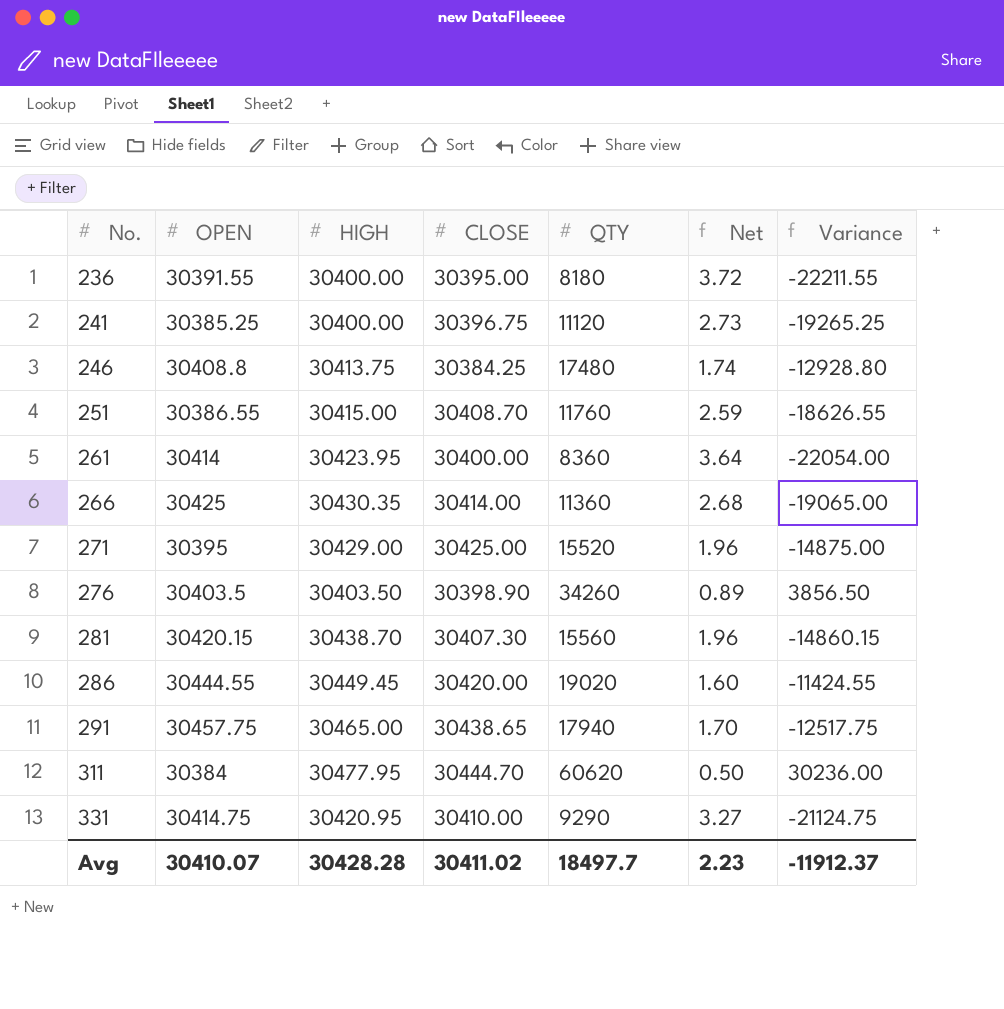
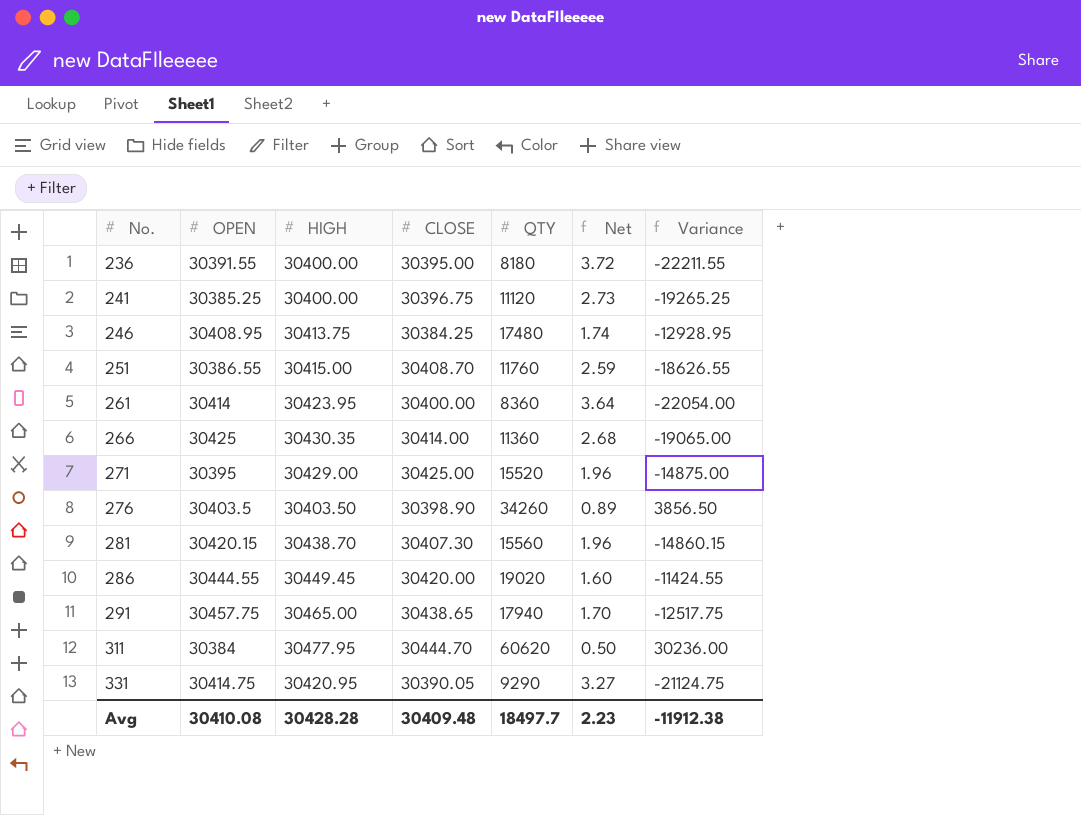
246 | OPEN: 30408.8 -> 30408.95
246 | Variance: -12928.80 -> -12928.95
331 | CLOSE: 30410.00 -> 30390.05
Avg | OPEN: 30410.07 -> 30410.08
Avg | CLOSE: 30411.02 -> 30409.48
Avg | Variance: -11912.37 -> -11912.38

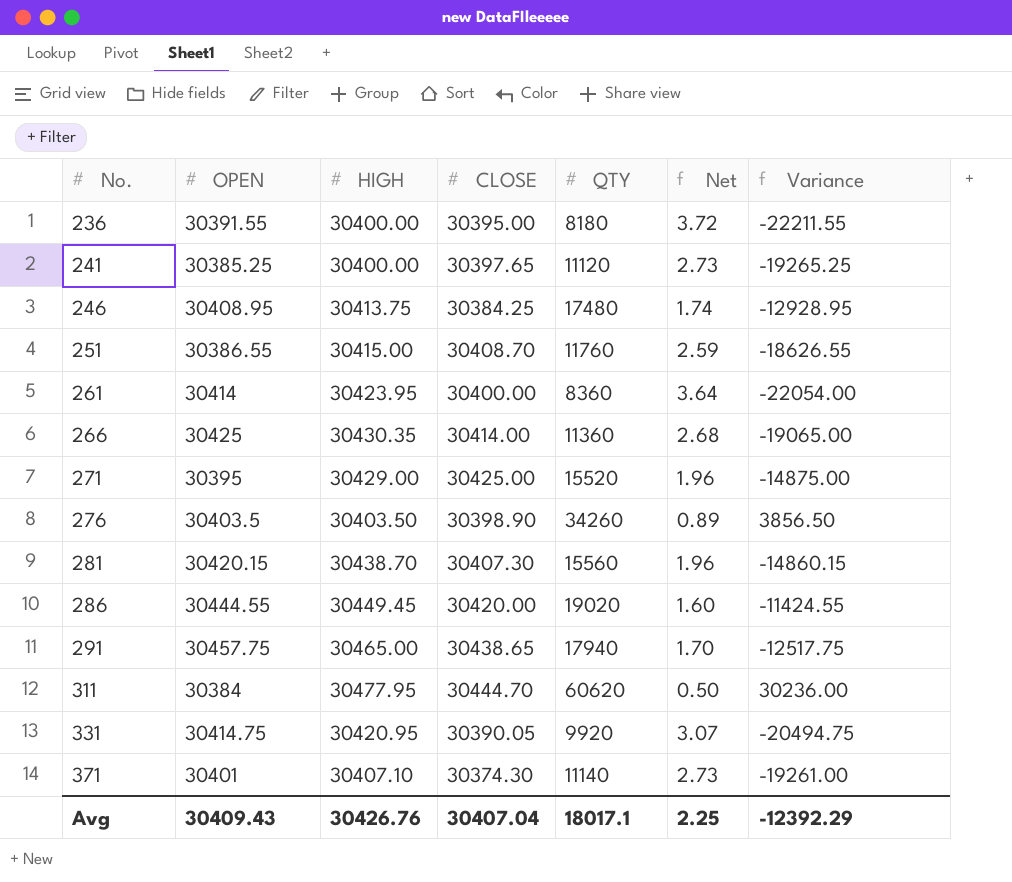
241 | CLOSE: 30396.75 -> 30397.65
331 | QTY: 9290 -> 9920
331 | Net: 3.27 -> 3.07
331 | Variance: -21124.75 -> -20494.75
row 371: none -> 30401 | 30407.10 | 30374.30 | 11140 | 2.73 | -19261.00
Avg | OPEN: 30410.08 -> 30409.43
Avg | HIGH: 30428.28 -> 30426.76
Avg | CLOSE: 30409.48 -> 30407.04
Avg | QTY: 18497.7 -> 18017.1
Avg | Net: 2.23 -> 2.25
Avg | Variance: -11912.38 -> -12392.29

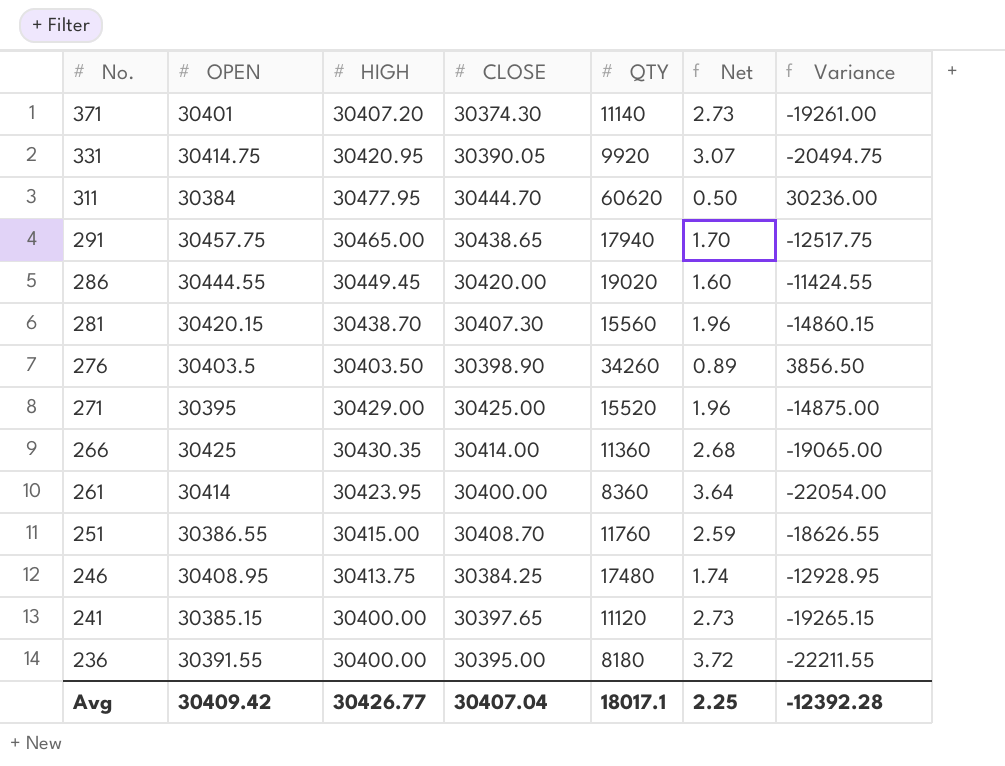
row order: No. ascending -> No. descending
371 | HIGH: 30407.10 -> 30407.20
241 | OPEN: 30385.25 -> 30385.15
241 | Variance: -19265.25 -> -19265.15
Avg | OPEN: 30409.43 -> 30409.42
Avg | HIGH: 30426.76 -> 30426.77
Avg | Variance: -12392.29 -> -12392.28

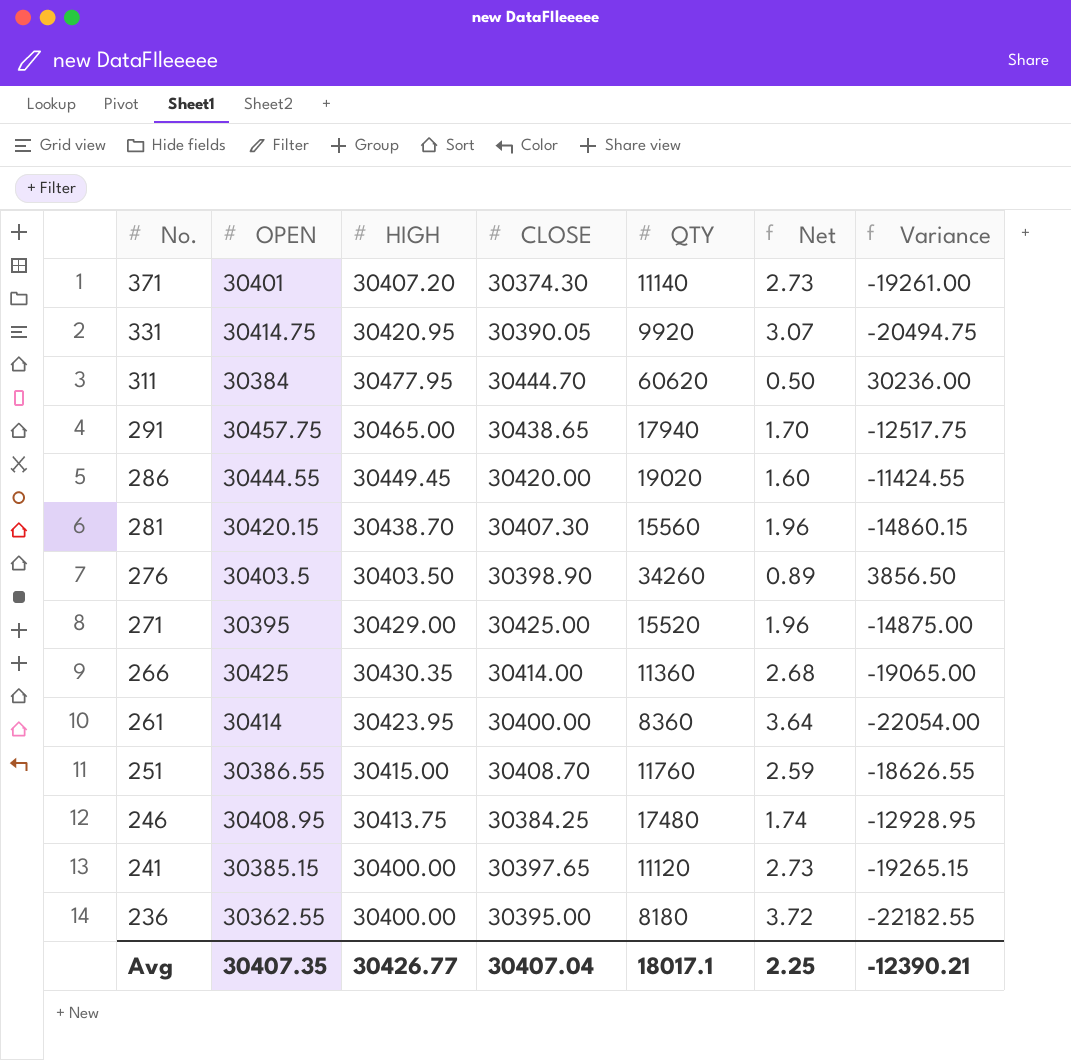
236 | OPEN: 30391.55 -> 30362.55
236 | Variance: -22211.55 -> -22182.55
Avg | OPEN: 30409.42 -> 30407.35
Avg | Variance: -12392.28 -> -12390.21

